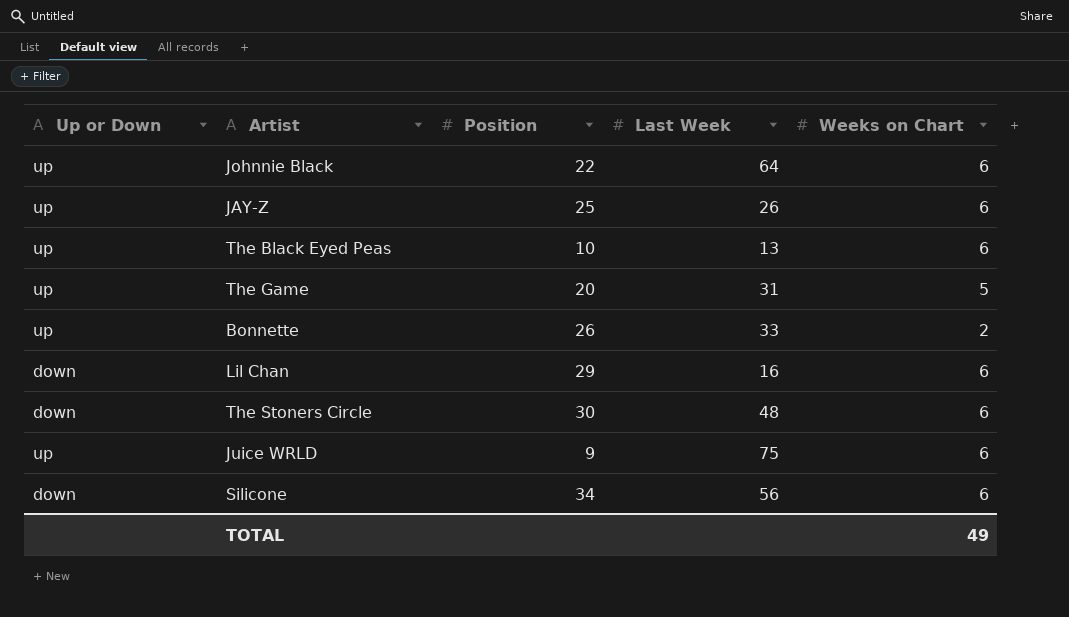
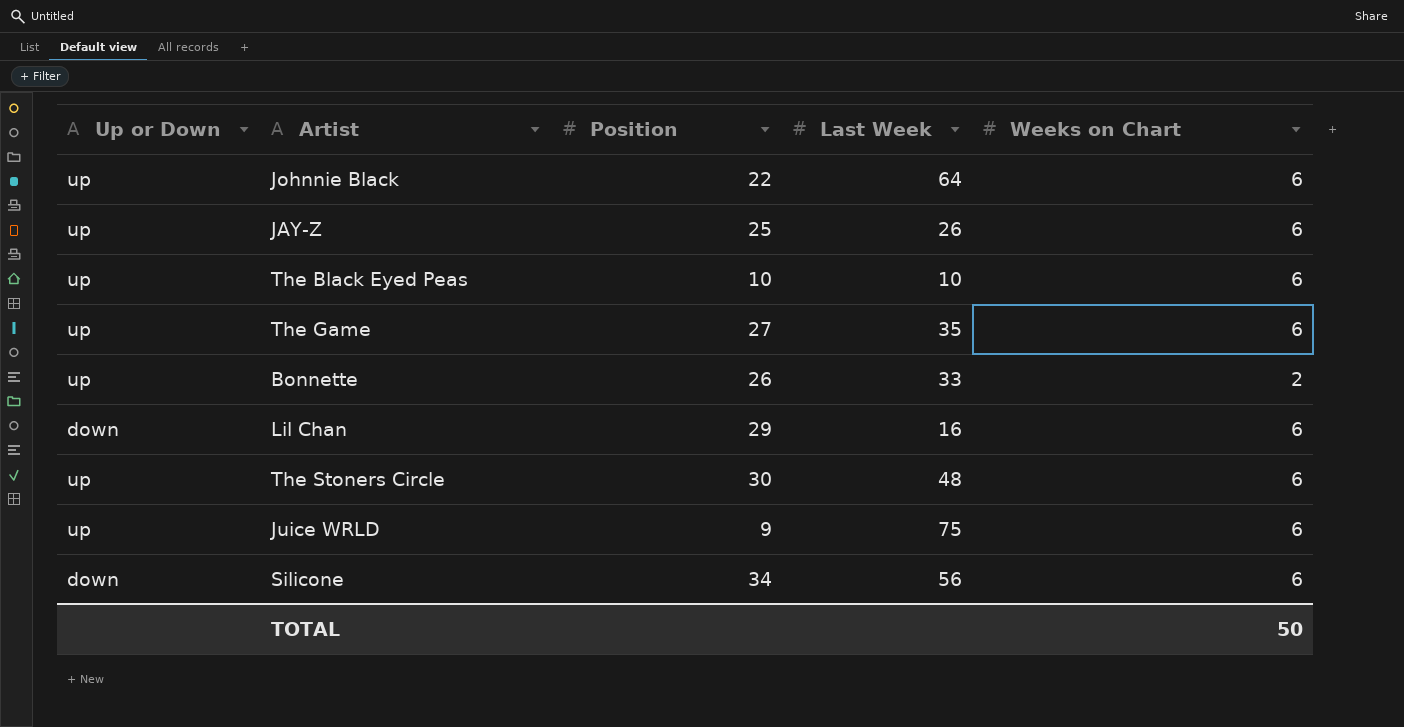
The Black Eyed Peas | Last Week: 13 -> 10
The Game | Position: 20 -> 27
The Game | Last Week: 31 -> 35
The Game | Weeks on Chart: 5 -> 6
The Stoners Circle | Up or Down: down -> up
TOTAL | Weeks on Chart: 49 -> 50

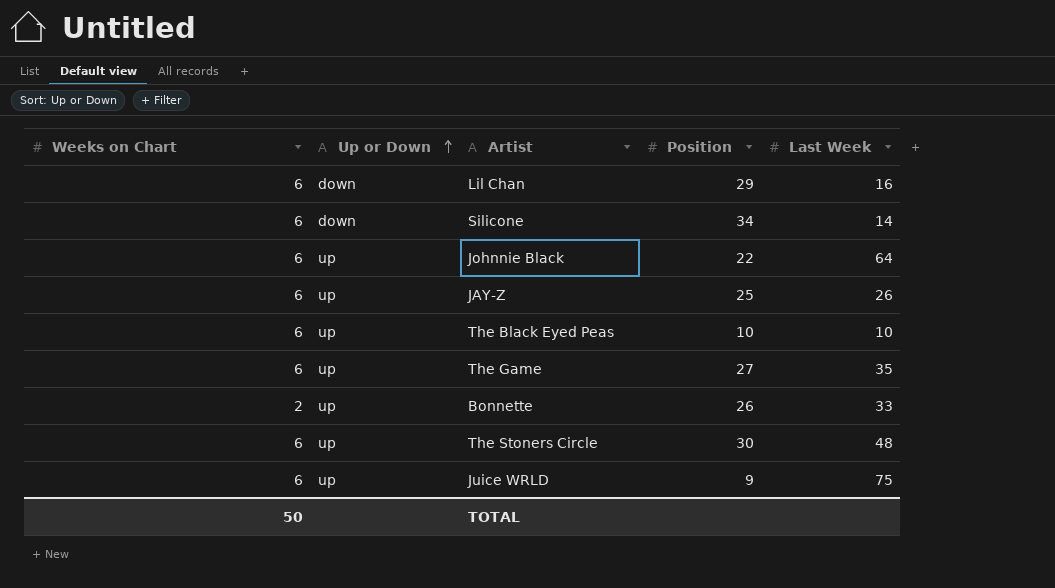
row order: none -> Up or Down ascending
column Weeks on Chart | position: 5 -> 1
Silicone | Last Week: 56 -> 14

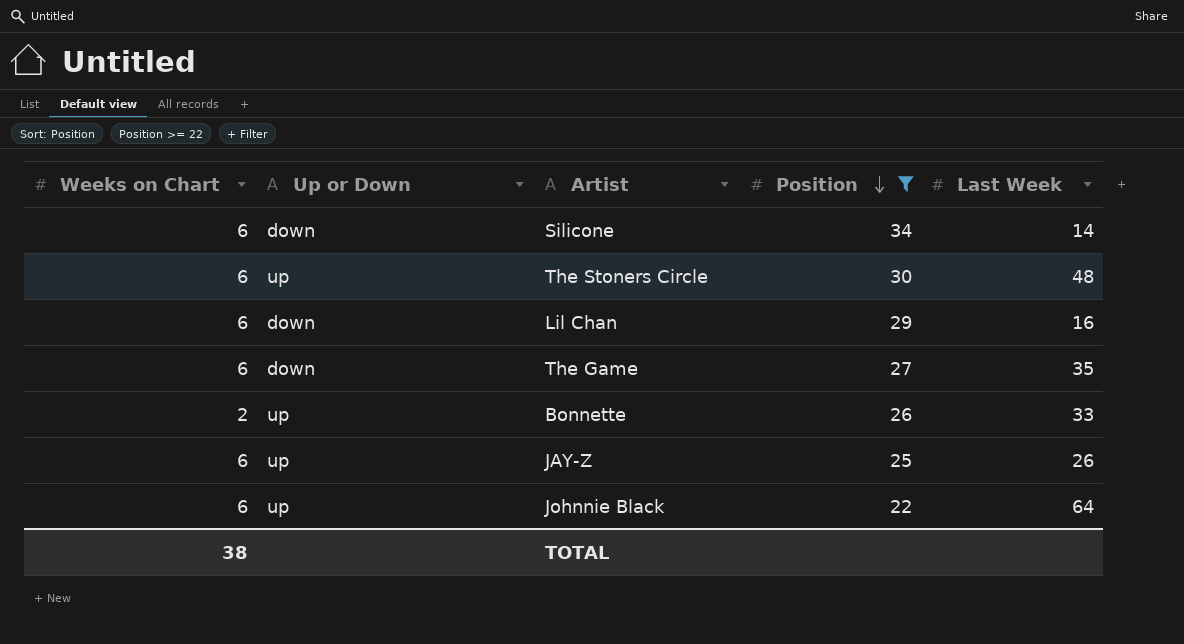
filter: none -> Position >= 22
row order: Up or Down ascending -> Position descending
The Game | Up or Down: up -> down
TOTAL | Weeks on Chart: 50 -> 38

